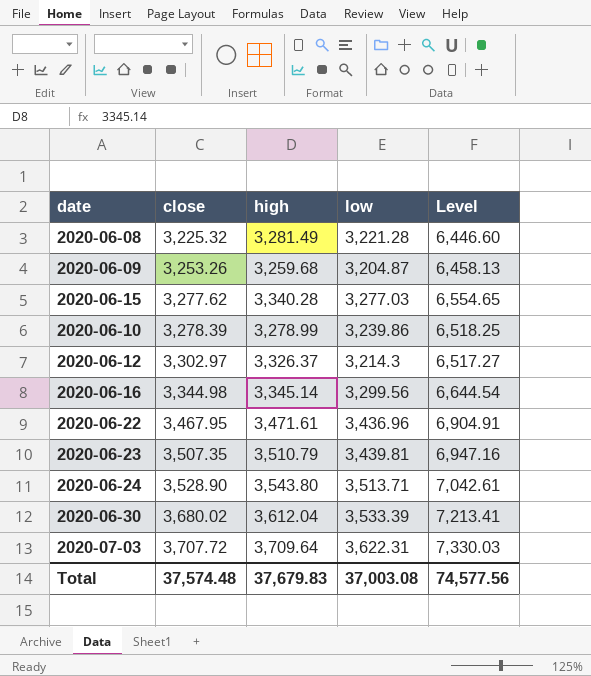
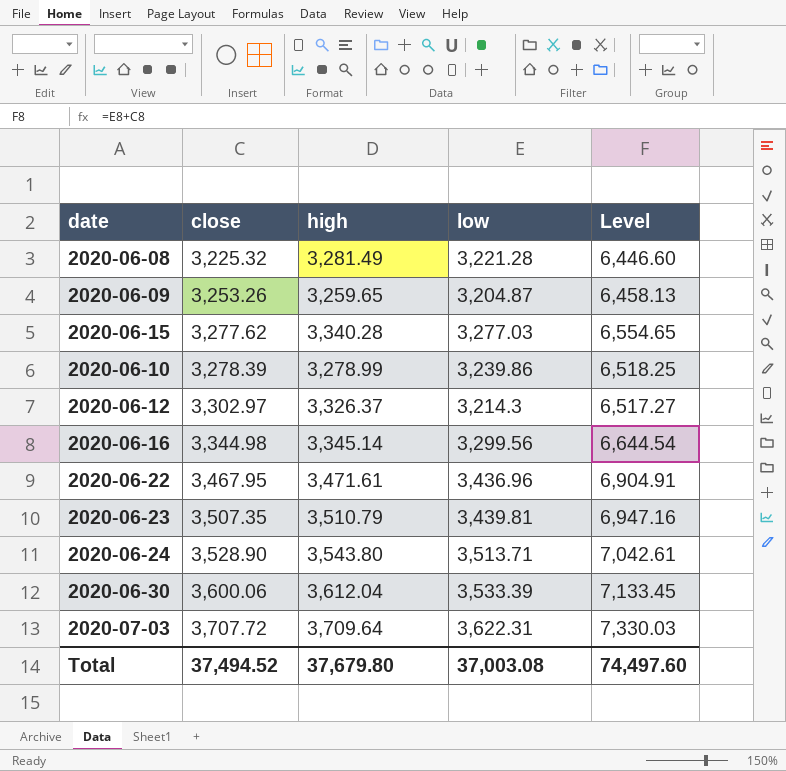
2020-06-09 | high: 3,259.68 -> 3,259.65
2020-06-30 | close: 3,680.02 -> 3,600.06
2020-06-30 | Level: 7,213.41 -> 7,133.45
Total | close: 37,574.48 -> 37,494.52
Total | high: 37,679.83 -> 37,679.80
Total | Level: 74,577.56 -> 74,497.60

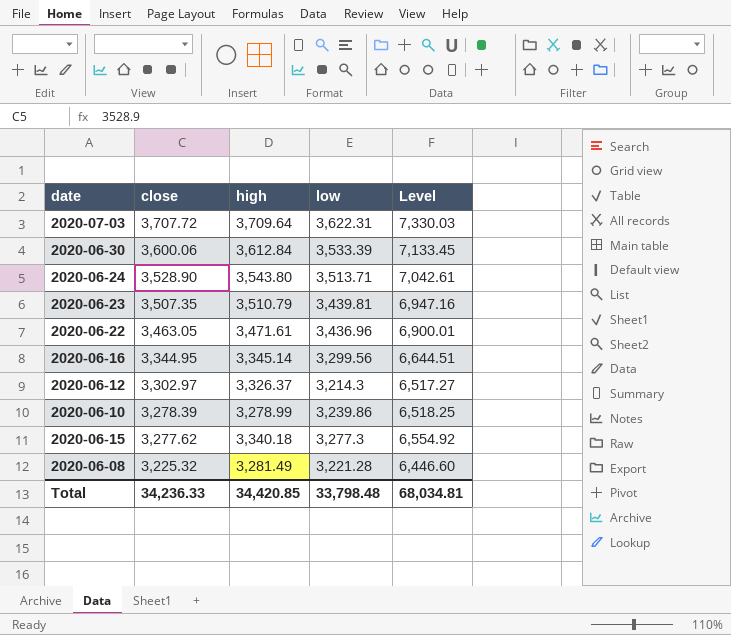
row order: close ascending -> close descending
row 2020-06-09: 3,253.26 | 3,259.65 | 3,204.87 | 6,458.13 -> none
2020-06-30 | high: 3,612.04 -> 3,612.84
2020-06-22 | close: 3,467.95 -> 3,463.05
2020-06-22 | Level: 6,904.91 -> 6,900.01
2020-06-16 | close: 3,344.98 -> 3,344.95
2020-06-16 | Level: 6,644.54 -> 6,644.51
2020-06-15 | high: 3,340.28 -> 3,340.18
2020-06-15 | low: 3,277.03 -> 3,277.3
2020-06-15 | Level: 6,554.65 -> 6,554.92
Total | close: 37,494.52 -> 34,236.33
Total | high: 37,679.80 -> 34,420.85
Total | low: 37,003.08 -> 33,798.48
Total | Level: 74,497.60 -> 68,034.81

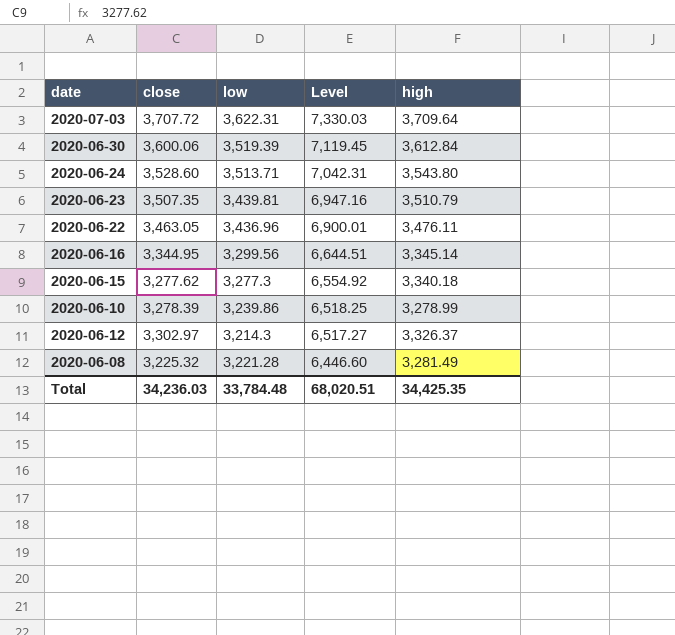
row order: close descending -> Level descending
column high | position: 3 -> 5
2020-06-30 | low: 3,533.39 -> 3,519.39
2020-06-30 | Level: 7,133.45 -> 7,119.45
2020-06-24 | close: 3,528.90 -> 3,528.60
2020-06-24 | Level: 7,042.61 -> 7,042.31
2020-06-22 | high: 3,471.61 -> 3,476.11
Total | close: 34,236.33 -> 34,236.03
Total | low: 33,798.48 -> 33,784.48
Total | Level: 68,034.81 -> 68,020.51
Total | high: 34,420.85 -> 34,425.35

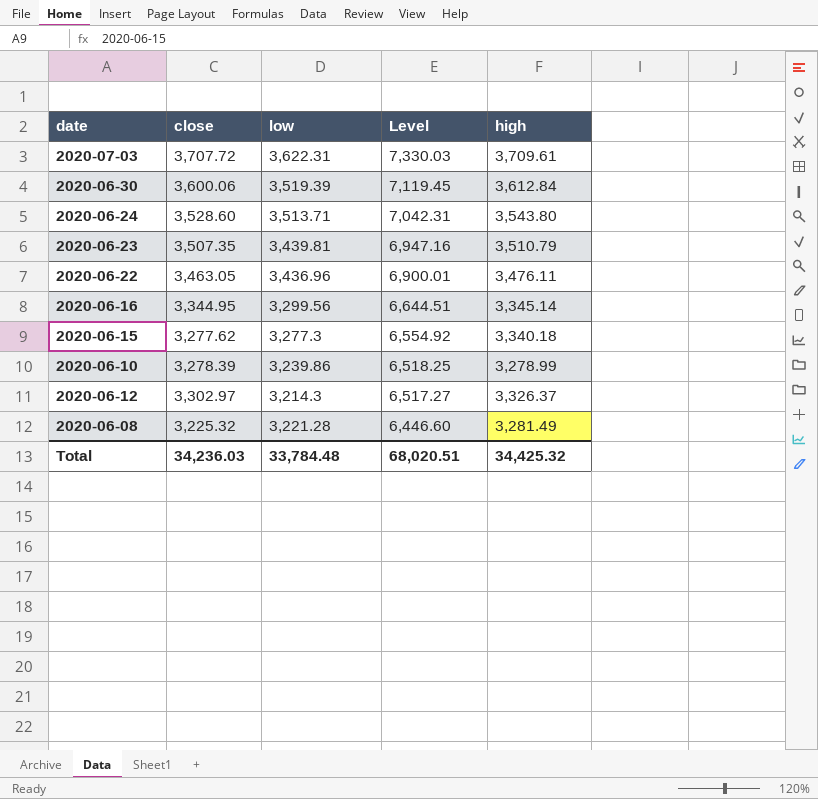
2020-07-03 | high: 3,709.64 -> 3,709.61
Total | high: 34,425.35 -> 34,425.32

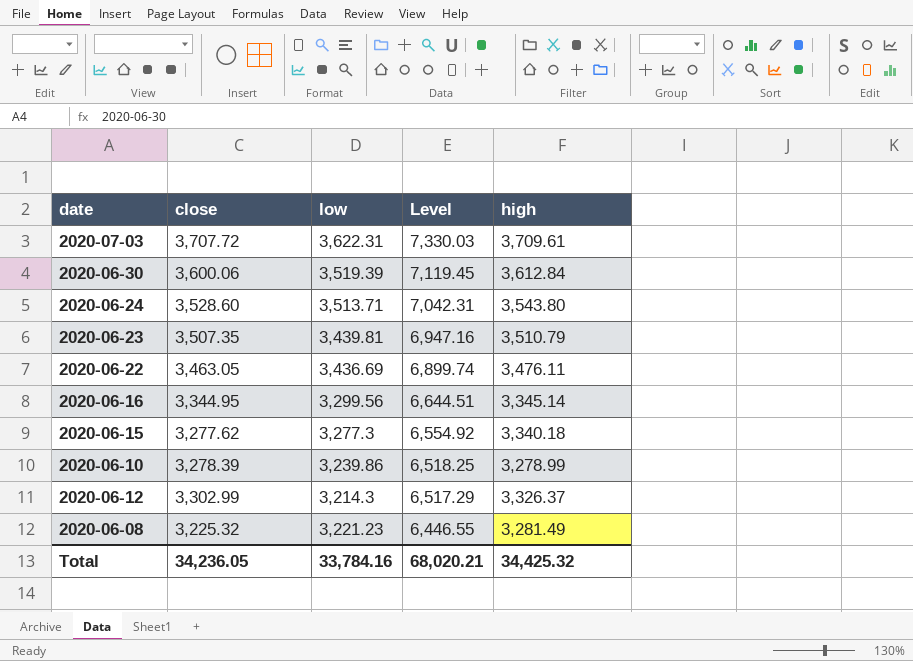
2020-06-22 | low: 3,436.96 -> 3,436.69
2020-06-22 | Level: 6,900.01 -> 6,899.74
2020-06-12 | close: 3,302.97 -> 3,302.99
2020-06-12 | Level: 6,517.27 -> 6,517.29
2020-06-08 | low: 3,221.28 -> 3,221.23
2020-06-08 | Level: 6,446.60 -> 6,446.55
Total | close: 34,236.03 -> 34,236.05
Total | low: 33,784.48 -> 33,784.16
Total | Level: 68,020.51 -> 68,020.21

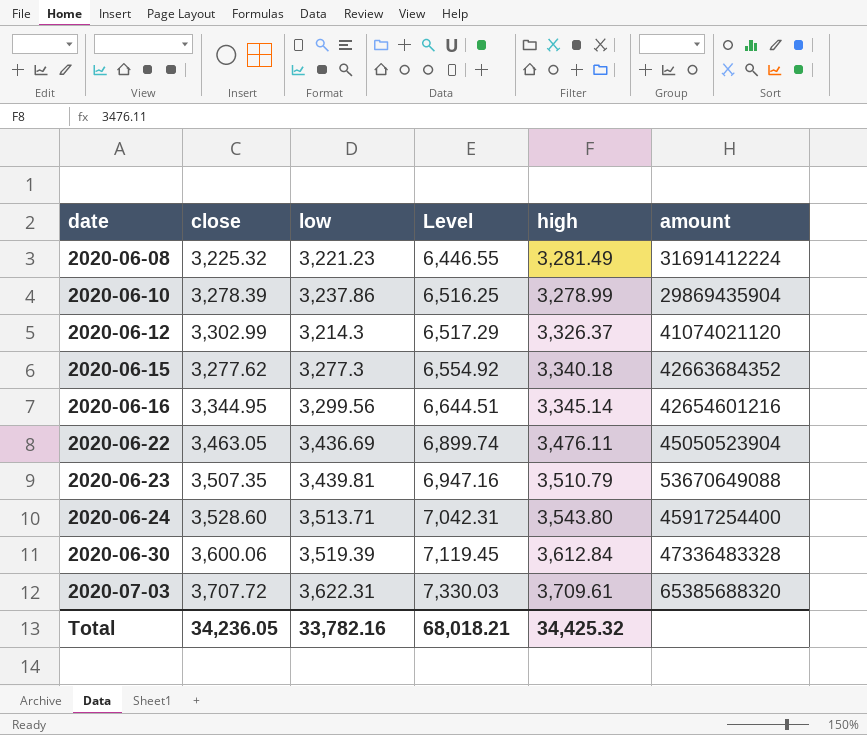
row order: Level descending -> date ascending
column amount | position: none -> 6
2020-06-10 | low: 3,239.86 -> 3,237.86
2020-06-10 | Level: 6,518.25 -> 6,516.25
Total | low: 33,784.16 -> 33,782.16
Total | Level: 68,020.21 -> 68,018.21

